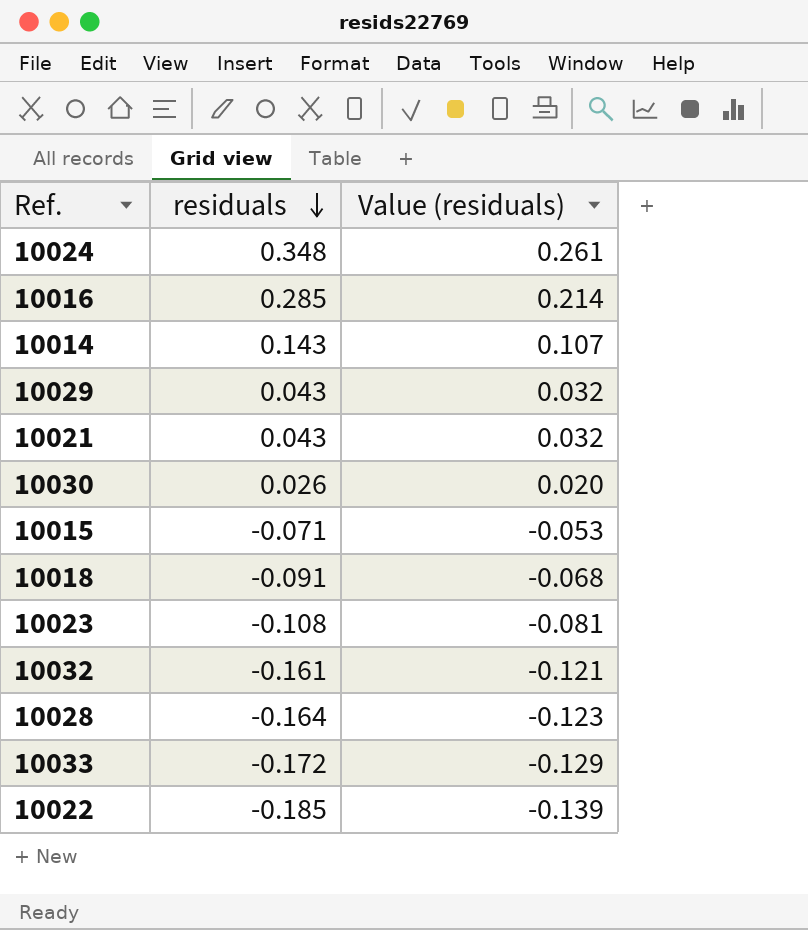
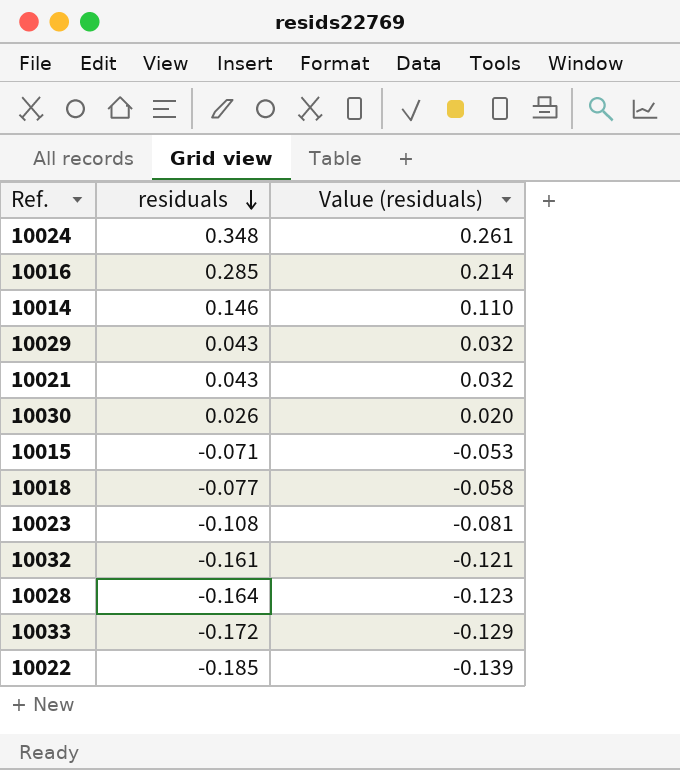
10014 | residuals: 0.143 -> 0.146
10014 | Value (residuals): 0.107 -> 0.110
10018 | residuals: -0.091 -> -0.077
10018 | Value (residuals): -0.068 -> -0.058

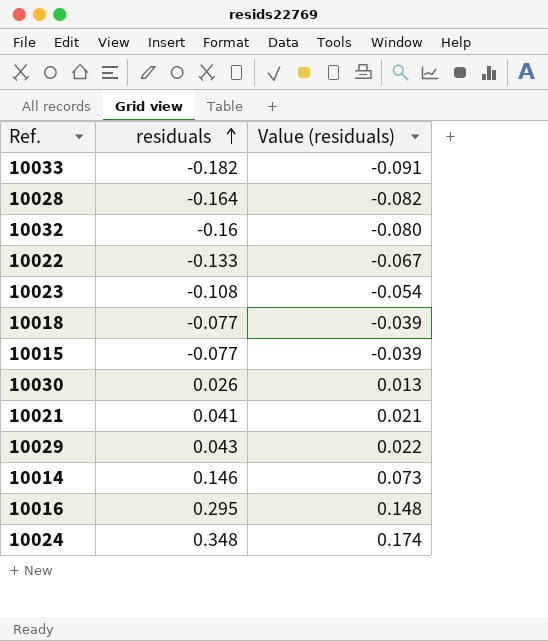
row order: residuals descending -> residuals ascending
column Value (residuals) | formula: [residuals] * 0.75 -> [residuals] * 0.5
10033 | residuals: -0.172 -> -0.182
10032 | residuals: -0.161 -> -0.16
10022 | residuals: -0.185 -> -0.133
10015 | residuals: -0.071 -> -0.077
10021 | residuals: 0.043 -> 0.041
10016 | residuals: 0.285 -> 0.295

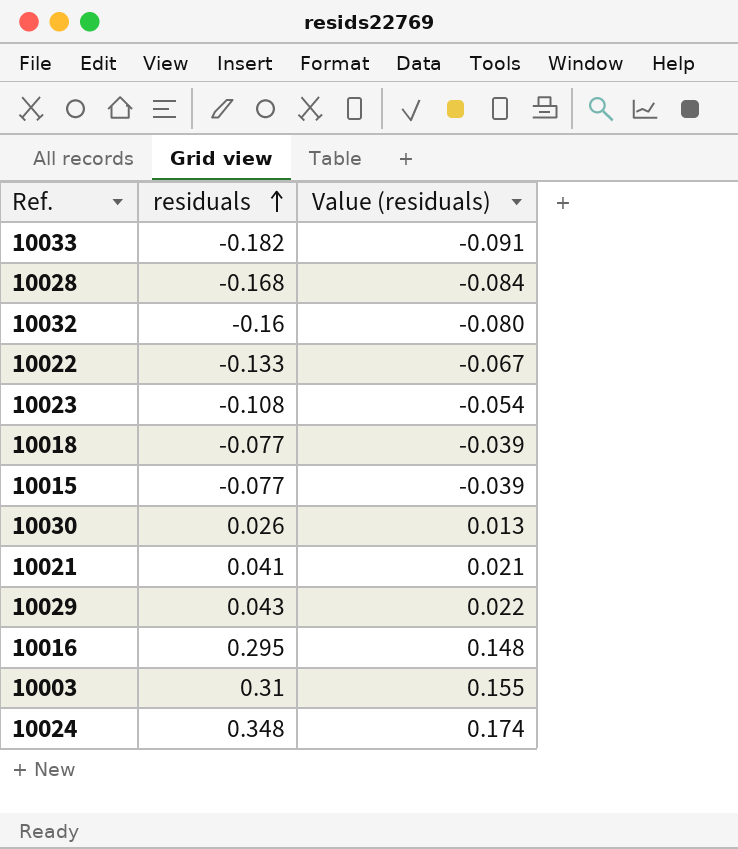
row 10014: 0.146 | 0.073 -> none
10028 | residuals: -0.164 -> -0.168
10028 | Value (residuals): -0.082 -> -0.084
row 10003: none -> 0.31 | 0.155

